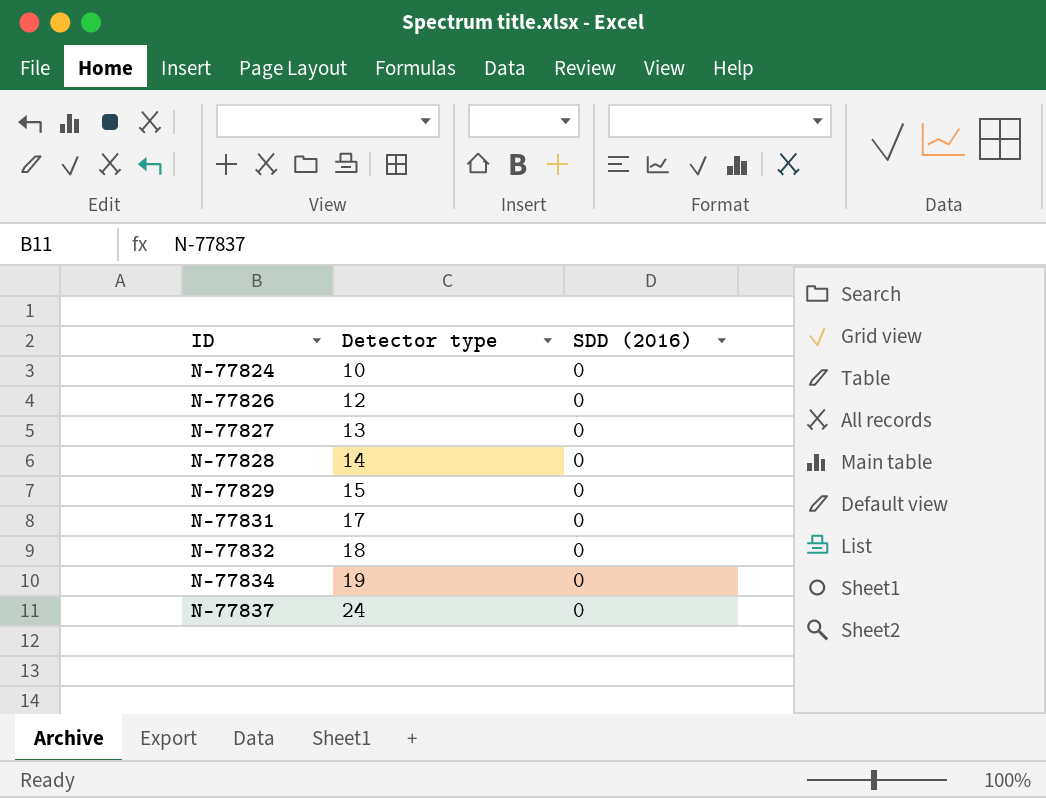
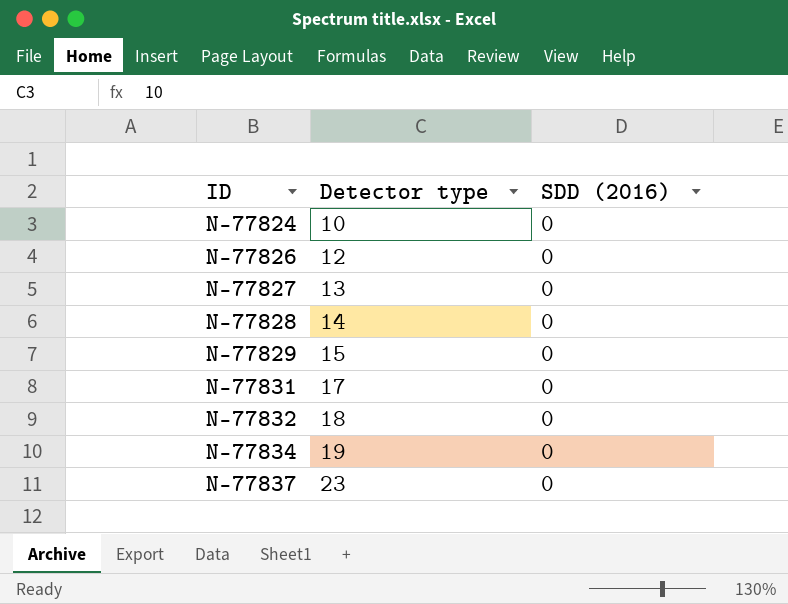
N-77837 | Detector type: 24 -> 23

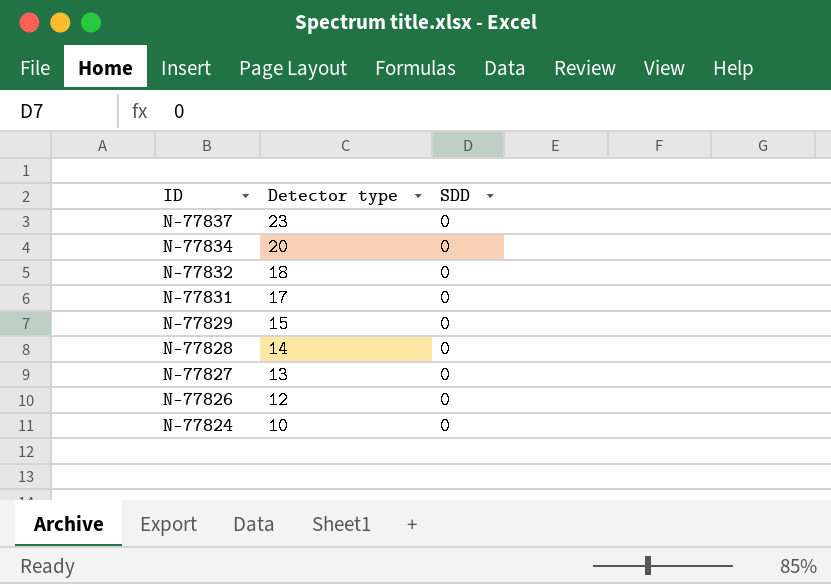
row order: ID ascending -> ID descending
column name: SDD (2016) -> SDD
N-77834 | Detector type: 19 -> 20

